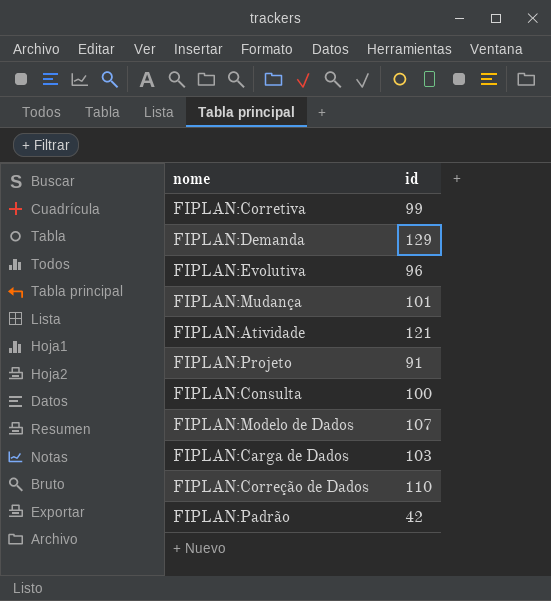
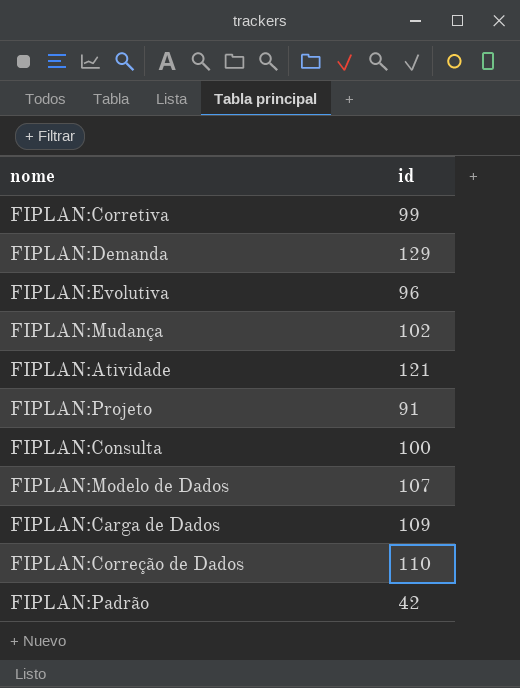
FIPLAN:Mudança | id: 101 -> 102
FIPLAN:Carga de Dados | id: 103 -> 109

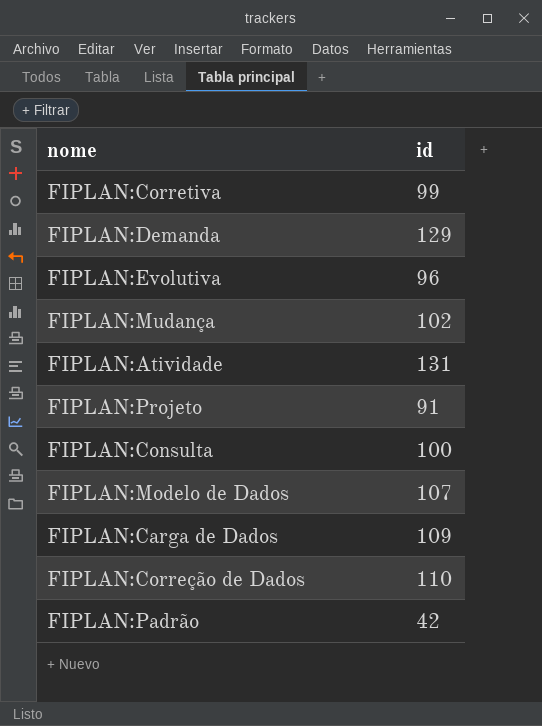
FIPLAN:Atividade | id: 121 -> 131

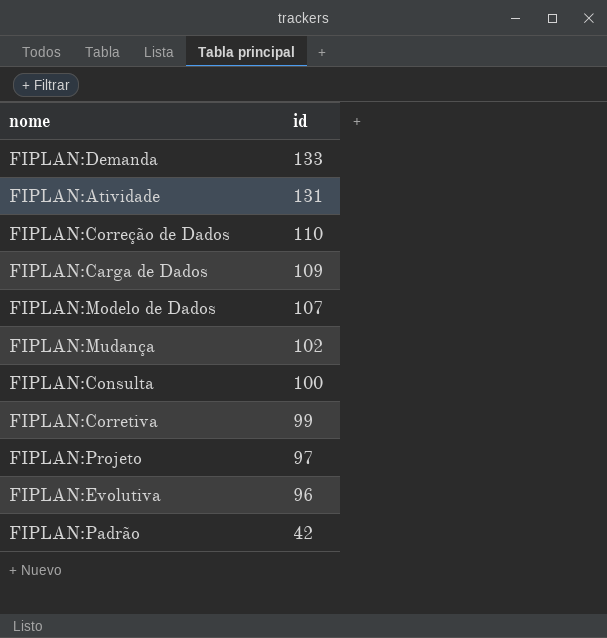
row order: none -> id descending
FIPLAN:Demanda | id: 129 -> 133
FIPLAN:Projeto | id: 91 -> 97

